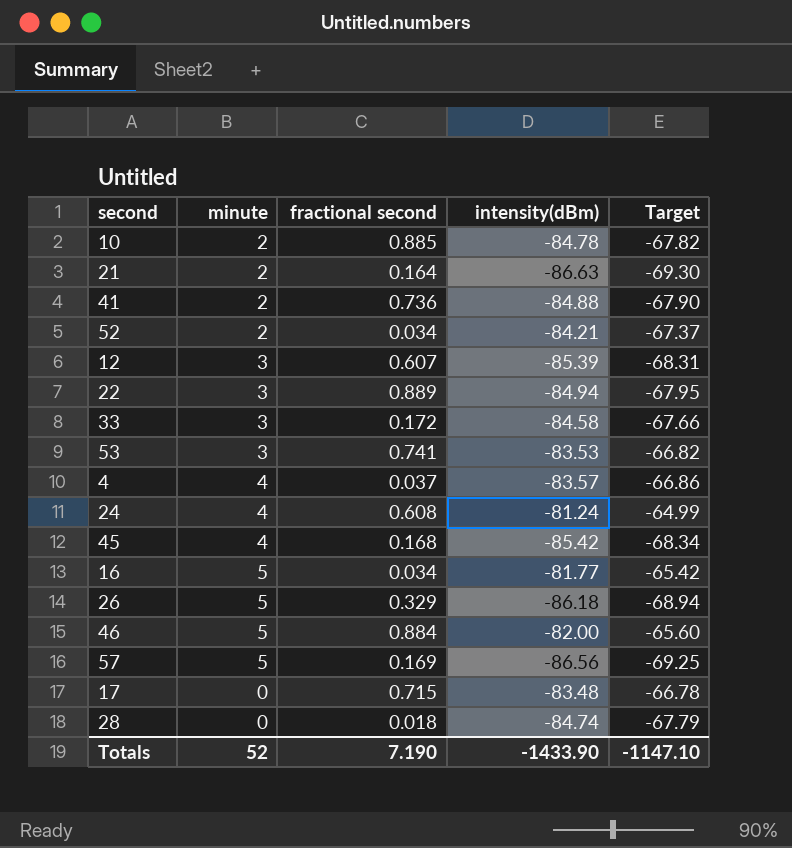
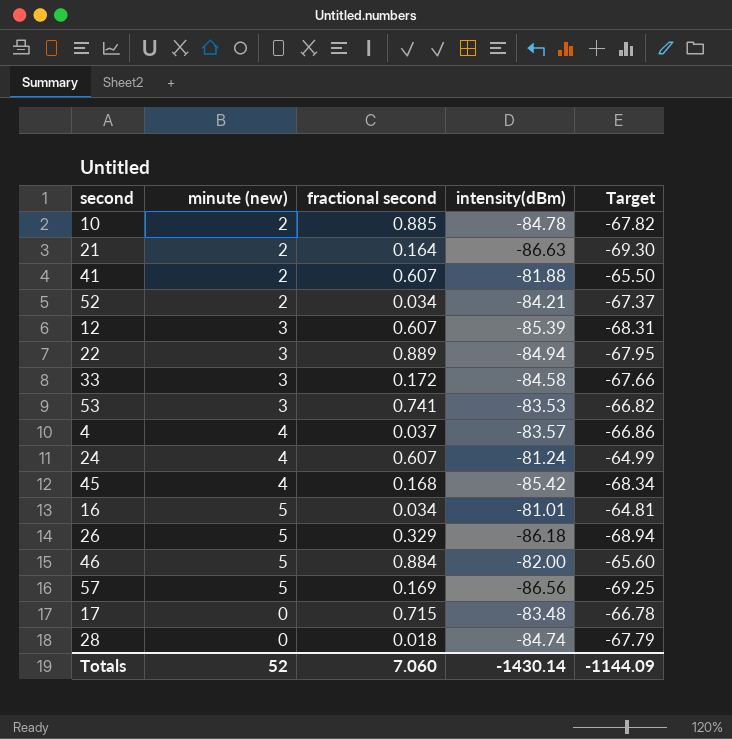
column name: minute -> minute (new)
41 | fractional second: 0.736 -> 0.607
41 | intensity(dBm): -84.88 -> -81.88
41 | Target: -67.90 -> -65.50
24 | fractional second: 0.608 -> 0.607
16 | intensity(dBm): -81.77 -> -81.01
16 | Target: -65.42 -> -64.81
Totals | fractional second: 7.190 -> 7.060
Totals | intensity(dBm): -1433.90 -> -1430.14
Totals | Target: -1147.10 -> -1144.09

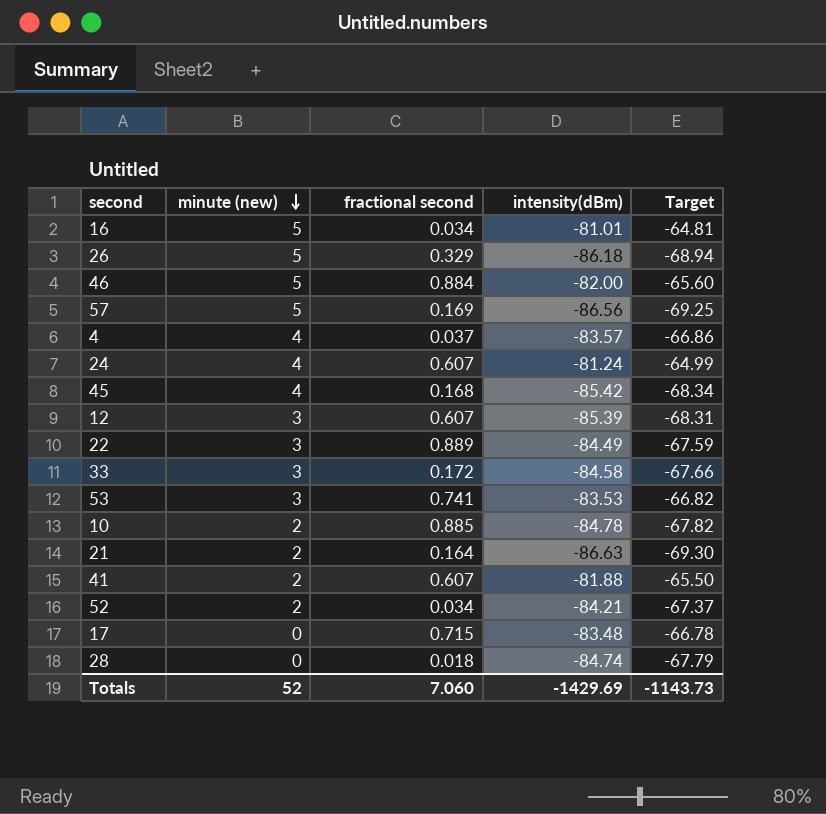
row order: none -> minute (new) descending
22 | intensity(dBm): -84.94 -> -84.49
22 | Target: -67.95 -> -67.59
Totals | intensity(dBm): -1430.14 -> -1429.69
Totals | Target: -1144.09 -> -1143.73

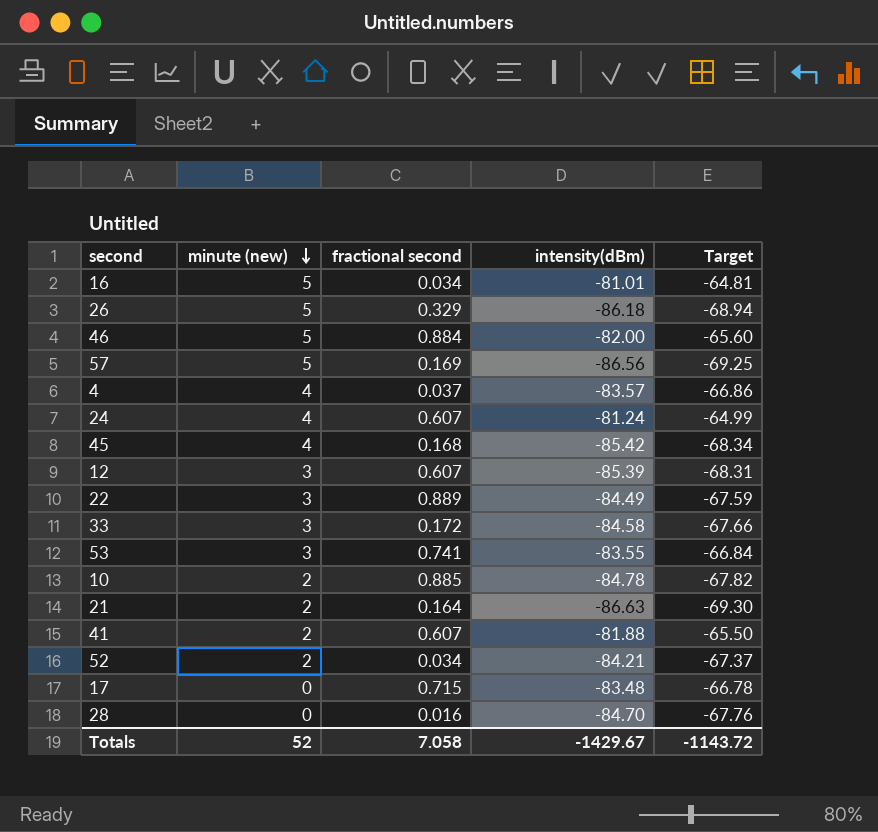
53 | intensity(dBm): -83.53 -> -83.55
53 | Target: -66.82 -> -66.84
28 | fractional second: 0.018 -> 0.016
28 | intensity(dBm): -84.74 -> -84.70
28 | Target: -67.79 -> -67.76
Totals | fractional second: 7.060 -> 7.058
Totals | intensity(dBm): -1429.69 -> -1429.67
Totals | Target: -1143.73 -> -1143.72

